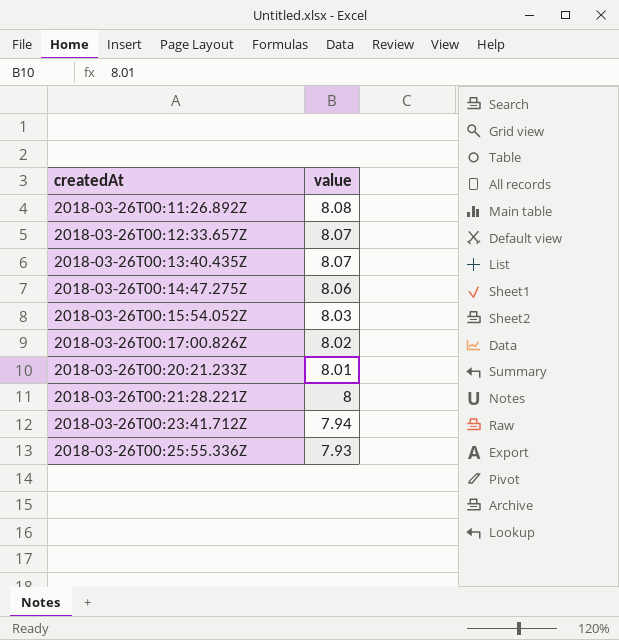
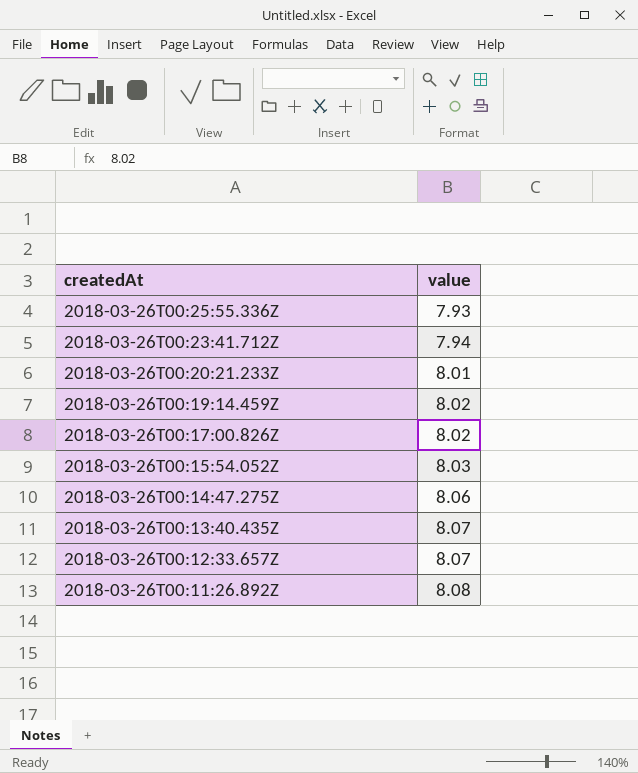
row order: createdAt ascending -> createdAt descending
row 2018-03-26T00:21:28.221Z: 8 -> none
row 2018-03-26T00:19:14.459Z: none -> 8.02

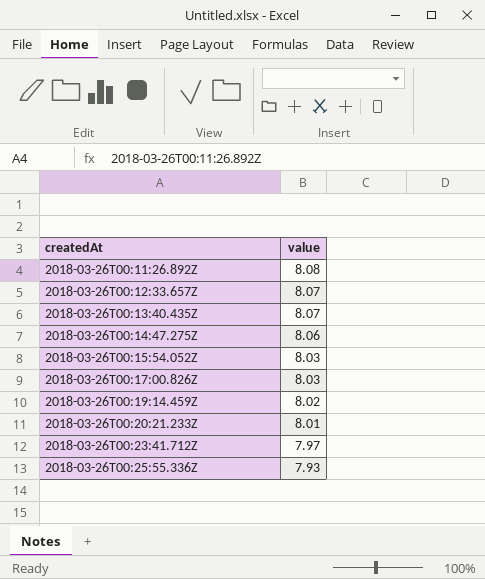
row order: createdAt descending -> createdAt ascending
2018-03-26T00:17:00.826Z | value: 8.02 -> 8.03
2018-03-26T00:23:41.712Z | value: 7.94 -> 7.97

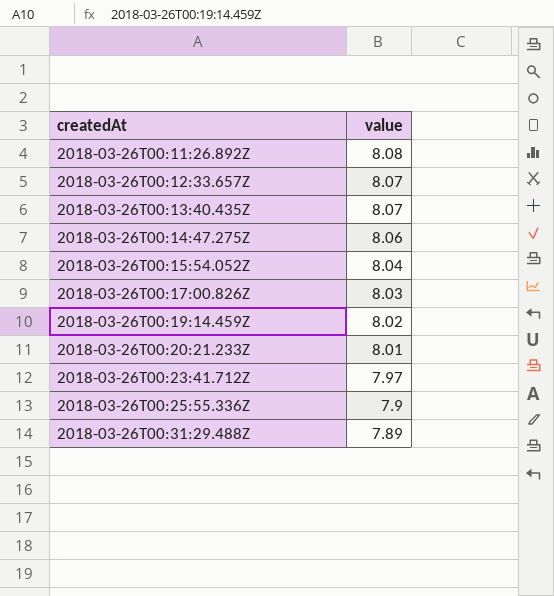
2018-03-26T00:15:54.052Z | value: 8.03 -> 8.04
2018-03-26T00:25:55.336Z | value: 7.93 -> 7.9
row 2018-03-26T00:31:29.488Z: none -> 7.89

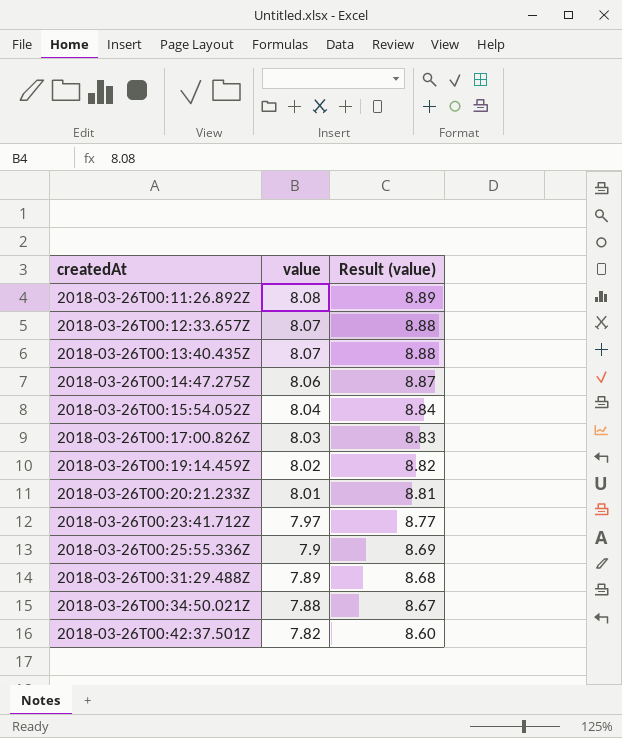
column Result (value) | formula: none -> [value] * 1.1
row 2018-03-26T00:34:50.021Z: none -> 7.88 | 8.67
row 2018-03-26T00:42:37.501Z: none -> 7.82 | 8.60

